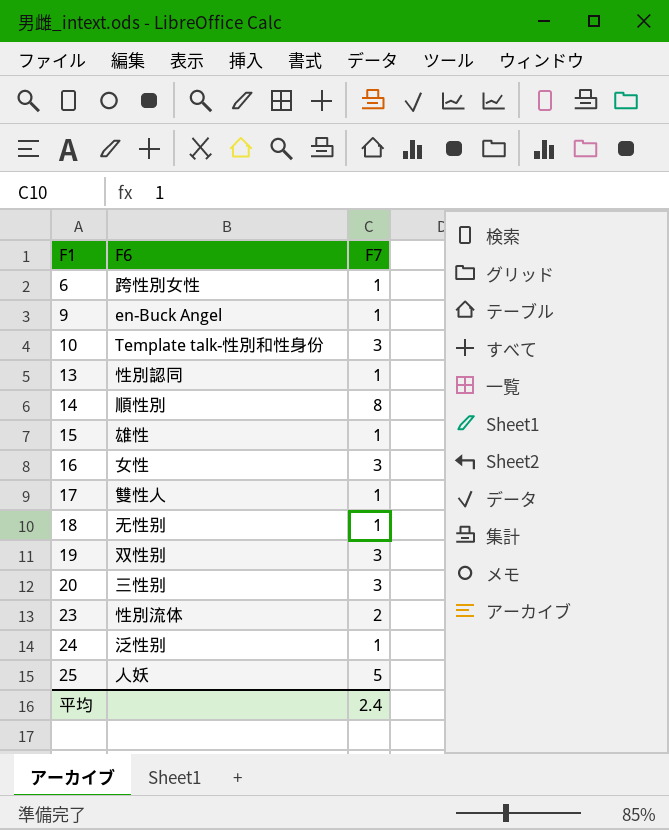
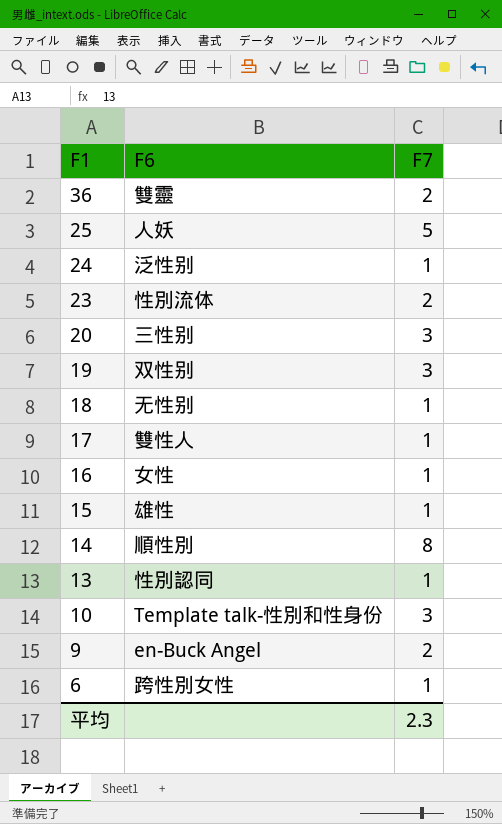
row order: F1 ascending -> F1 descending
row 36: none -> 雙靈 | 2
16 | F7: 3 -> 1
9 | F7: 1 -> 2
平均 | F7: 2.4 -> 2.3

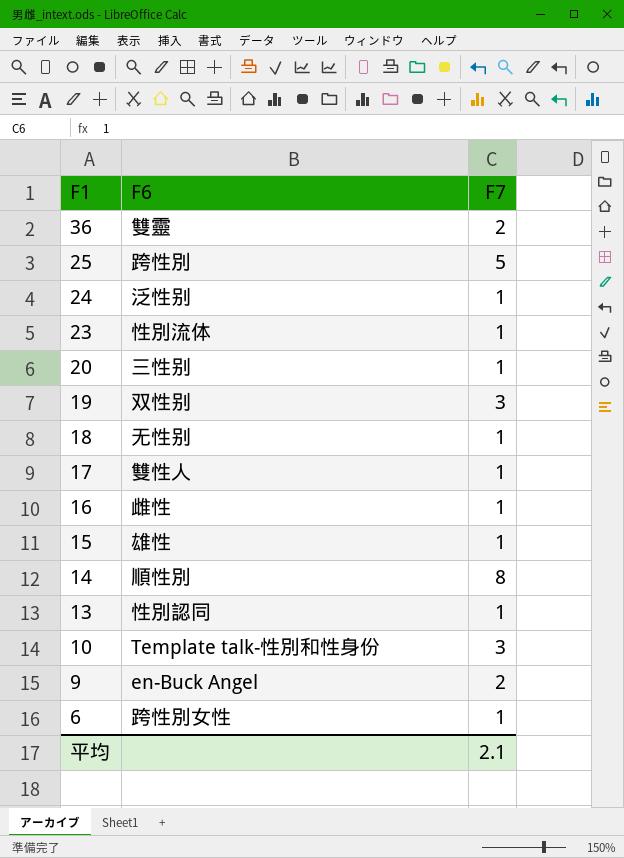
25 | F6: 人妖 -> 跨性別
23 | F7: 2 -> 1
20 | F7: 3 -> 1
16 | F6: 女性 -> 雌性
平均 | F7: 2.3 -> 2.1

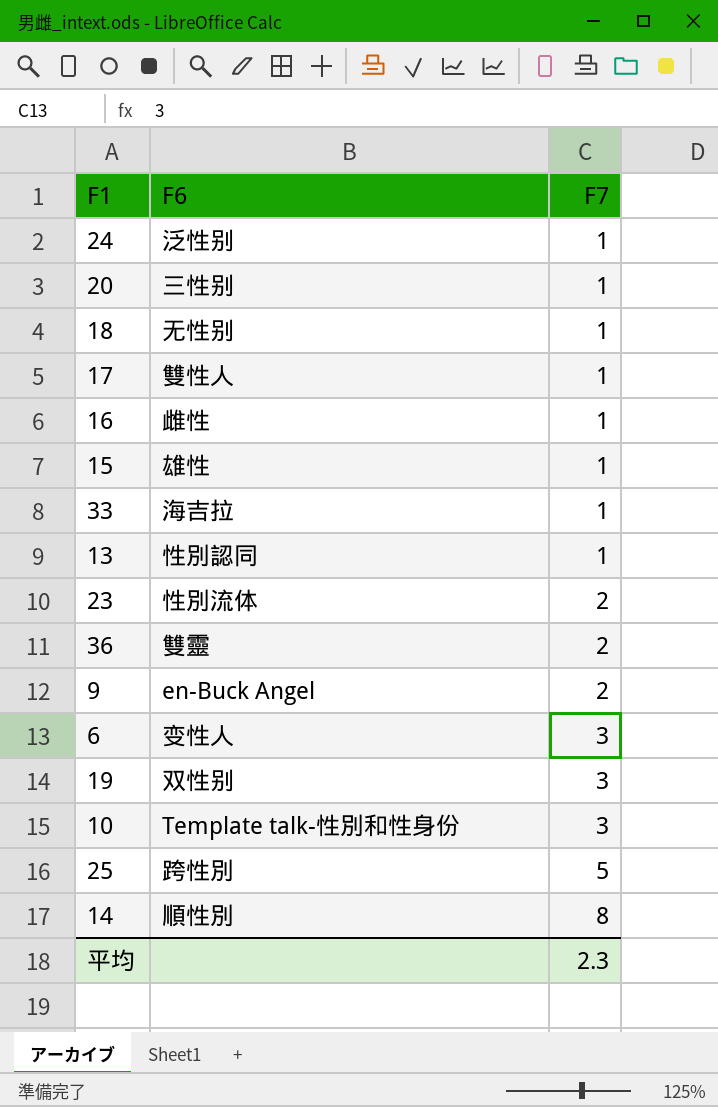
row order: F1 descending -> F7 ascending
row 33: none -> 海吉拉 | 1
23 | F7: 1 -> 2
6 | F6: 跨性別女性 -> 变性人
6 | F7: 1 -> 3
平均 | F7: 2.1 -> 2.3

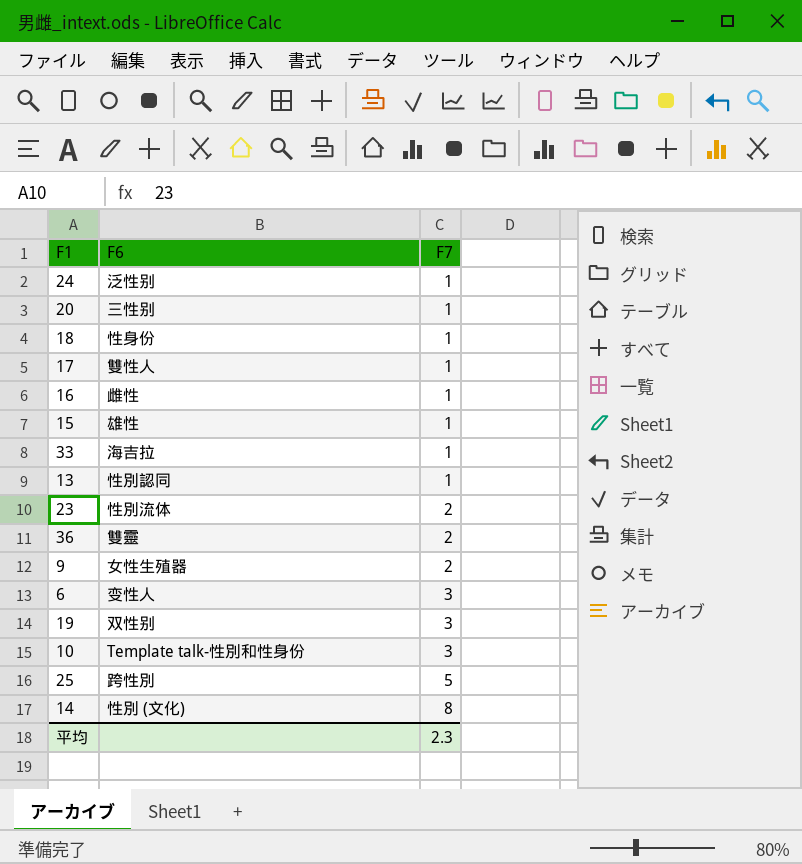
18 | F6: 无性别 -> 性身份
9 | F6: en-Buck Angel -> 女性生殖器
14 | F6: 順性別 -> 性別 (文化)

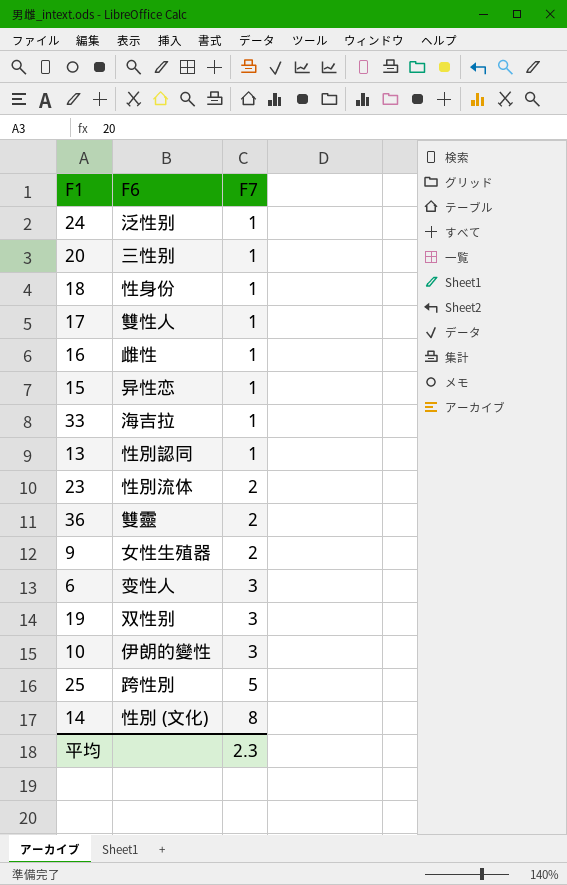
15 | F6: 雄性 -> 异性恋
10 | F6: Template talk-性別和性身份 -> 伊朗的變性

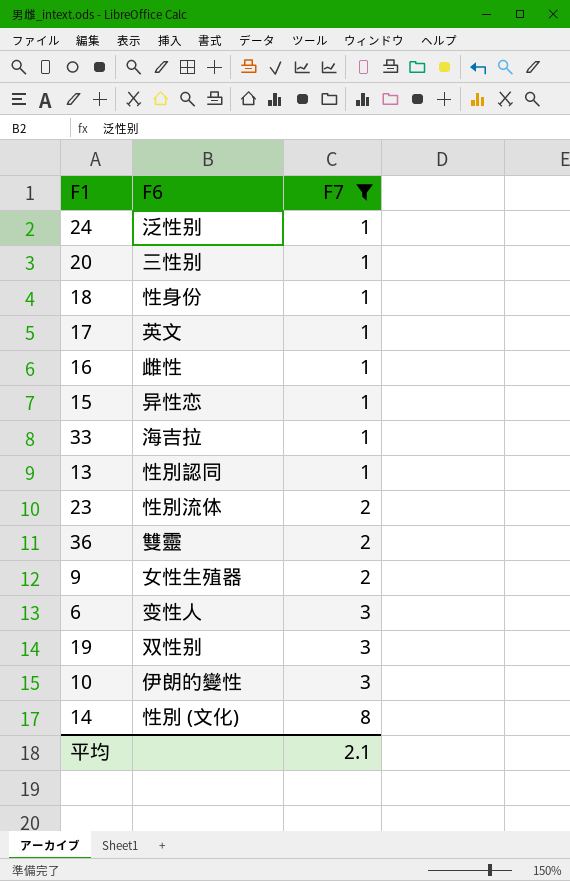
filter: none -> F7 != 5
17 | F6: 雙性人 -> 英文
平均 | F7: 2.3 -> 2.1

